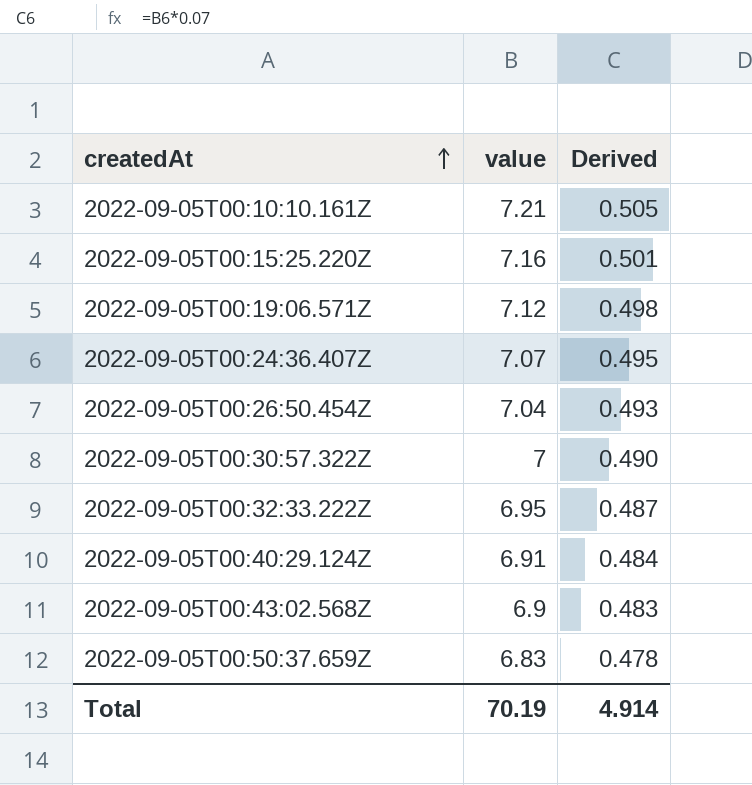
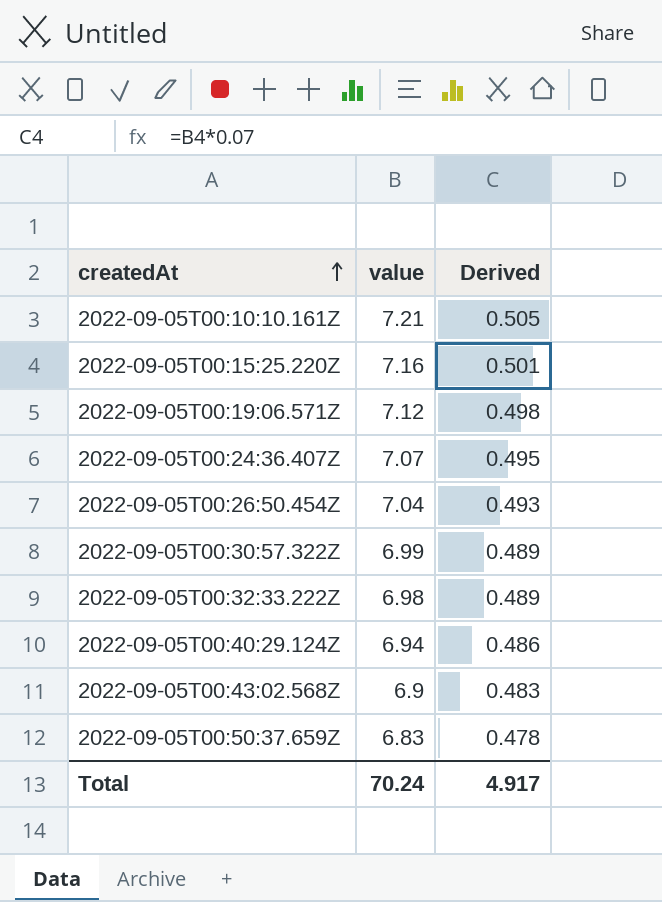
2022-09-05T00:30:57.322Z | value: 7 -> 6.99
2022-09-05T00:30:57.322Z | Derived: 0.490 -> 0.489
2022-09-05T00:32:33.222Z | value: 6.95 -> 6.98
2022-09-05T00:32:33.222Z | Derived: 0.487 -> 0.489
2022-09-05T00:40:29.124Z | value: 6.91 -> 6.94
2022-09-05T00:40:29.124Z | Derived: 0.484 -> 0.486
Total | value: 70.19 -> 70.24
Total | Derived: 4.914 -> 4.917

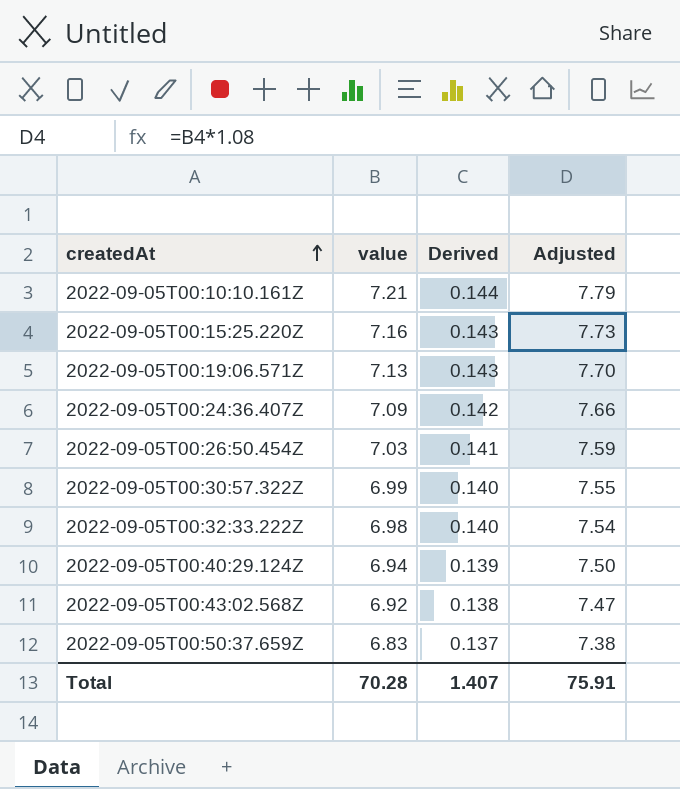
column Derived | formula: [value] * 0.07 -> [value] * 0.02
column Adjusted | formula: none -> [value] * 1.08
2022-09-05T00:19:06.571Z | value: 7.12 -> 7.13
2022-09-05T00:24:36.407Z | value: 7.07 -> 7.09
2022-09-05T00:26:50.454Z | value: 7.04 -> 7.03
2022-09-05T00:43:02.568Z | value: 6.9 -> 6.92
Total | value: 70.24 -> 70.28
Total | Derived: 4.917 -> 1.407

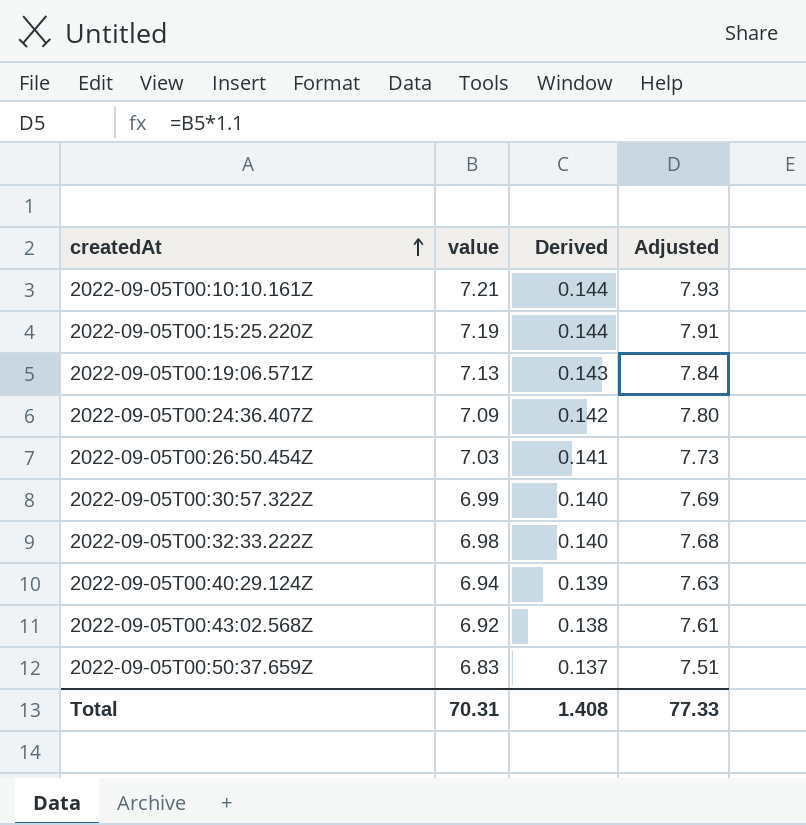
column Adjusted | formula: [value] * 1.08 -> [value] * 1.1
2022-09-05T00:15:25.220Z | value: 7.16 -> 7.19
2022-09-05T00:15:25.220Z | Derived: 0.143 -> 0.144
Total | value: 70.28 -> 70.31
Total | Derived: 1.407 -> 1.408
Total | Adjusted: 75.91 -> 77.33

